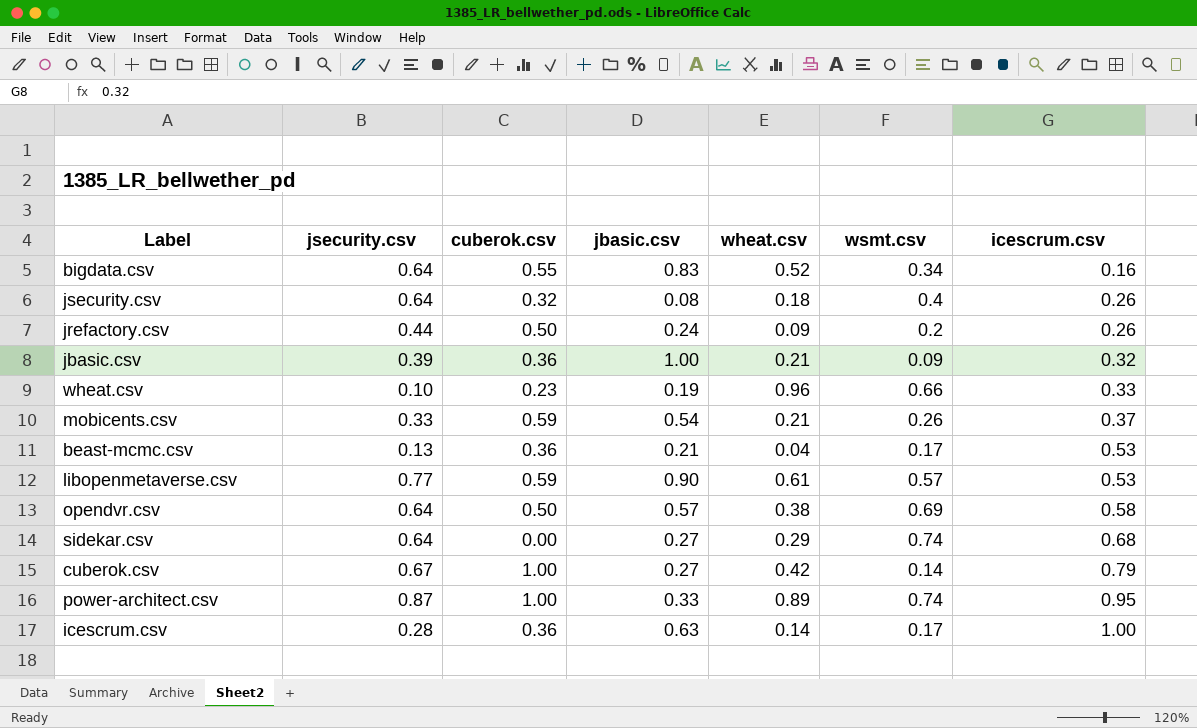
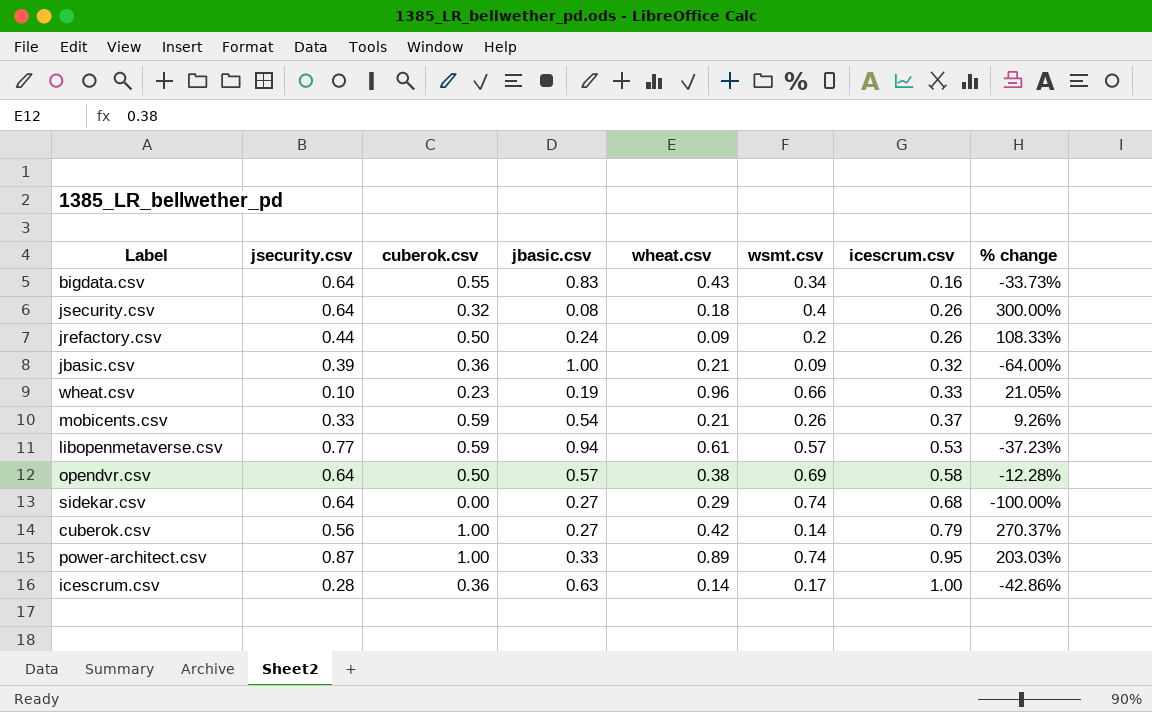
column % change | formula: none -> ([cuberok.csv] - [jbasic.csv]) / [jbasic.csv]
row beast-mcmc.csv: 0.13 | 0.36 | 0.21 | 0.04 | 0.17 | 0.53 -> none
bigdata.csv | wheat.csv: 0.52 -> 0.43
libopenmetaverse.csv | jbasic.csv: 0.90 -> 0.94
cuberok.csv | jsecurity.csv: 0.67 -> 0.56

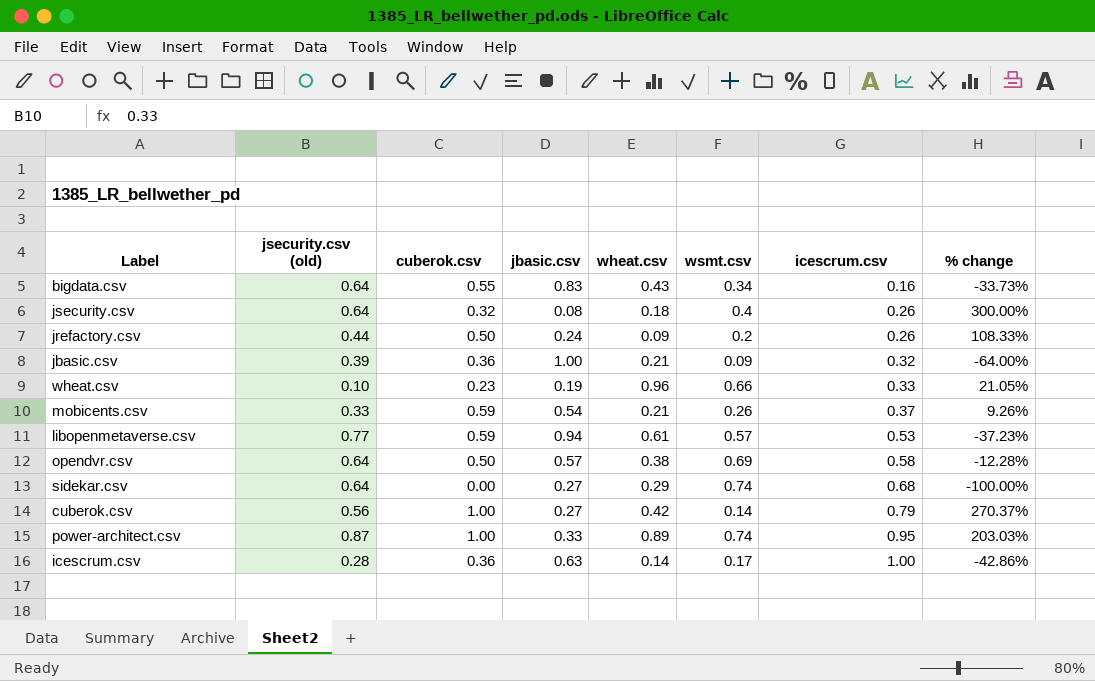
column name: jsecurity.csv -> jsecurity.csv (old)

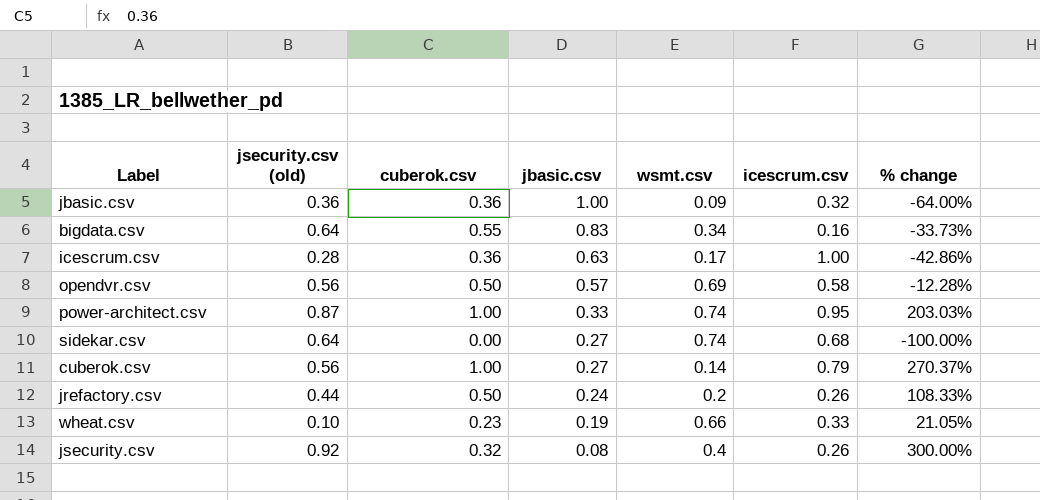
row order: icescrum.csv ascending -> jbasic.csv descending
column wheat.csv | position: 5 -> none
row mobicents.csv: 0.33 | 0.59 | 0.54 | 0.21 | 0.26 | 0.37 | 9.26% -> none
row libopenmetaverse.csv: 0.77 | 0.59 | 0.94 | 0.61 | 0.57 | 0.53 | -37.23% -> none
jbasic.csv | jsecurity.csv (old): 0.39 -> 0.36
opendvr.csv | jsecurity.csv (old): 0.64 -> 0.56
jsecurity.csv | jsecurity.csv (old): 0.64 -> 0.92

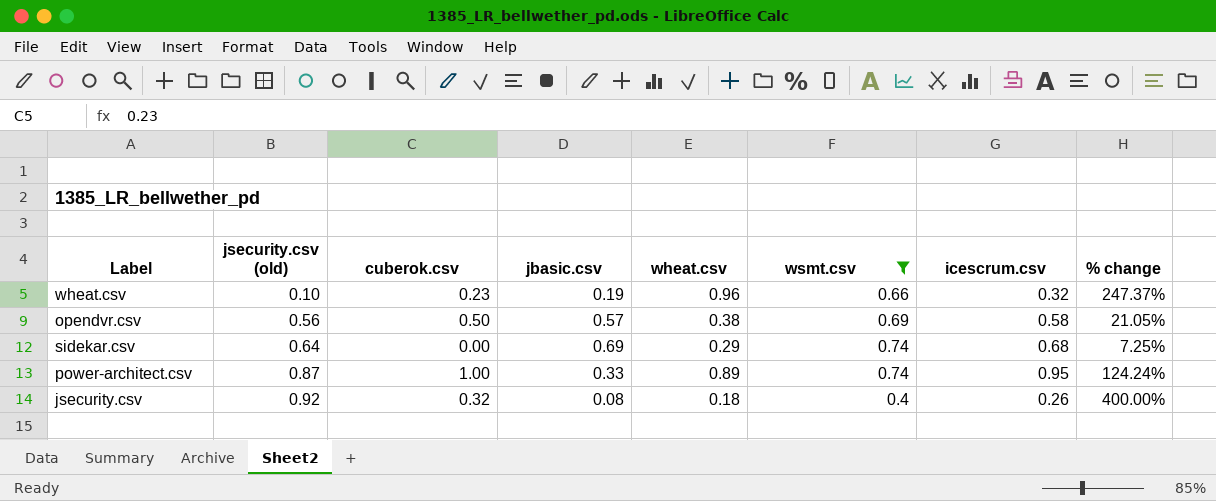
filter: none -> wsmt.csv >= 0.4
row order: jbasic.csv descending -> jsecurity.csv (old) ascending
column wheat.csv | position: none -> 5
column % change | formula: ([cuberok.csv] - [jbasic.csv]) / [jbasic.csv] -> ([wsmt.csv] - [jbasic.csv]) / [jbasic.csv]
wheat.csv | icescrum.csv: 0.33 -> 0.32
sidekar.csv | jbasic.csv: 0.27 -> 0.69

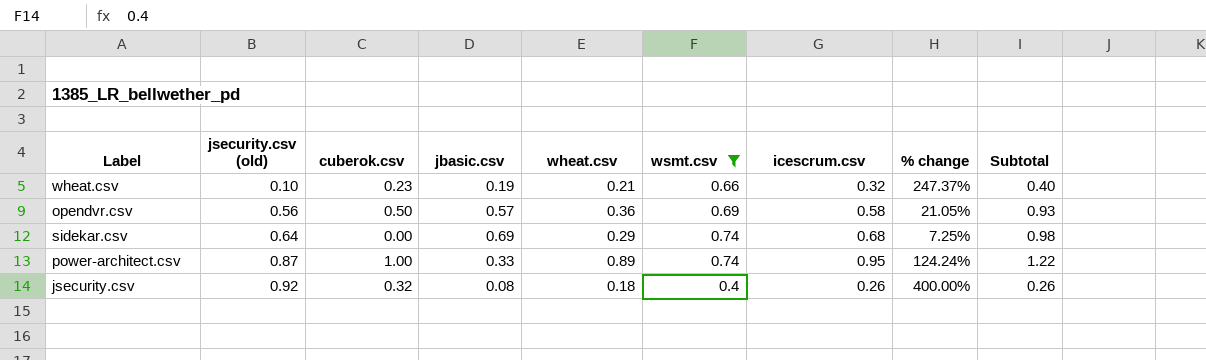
column Subtotal | formula: none -> [jbasic.csv] + [wheat.csv]
wheat.csv | wheat.csv: 0.96 -> 0.21
opendvr.csv | wheat.csv: 0.38 -> 0.36

